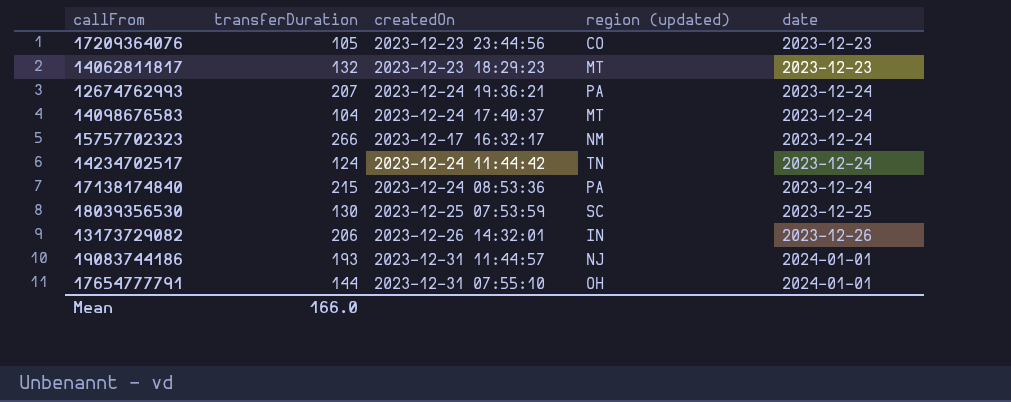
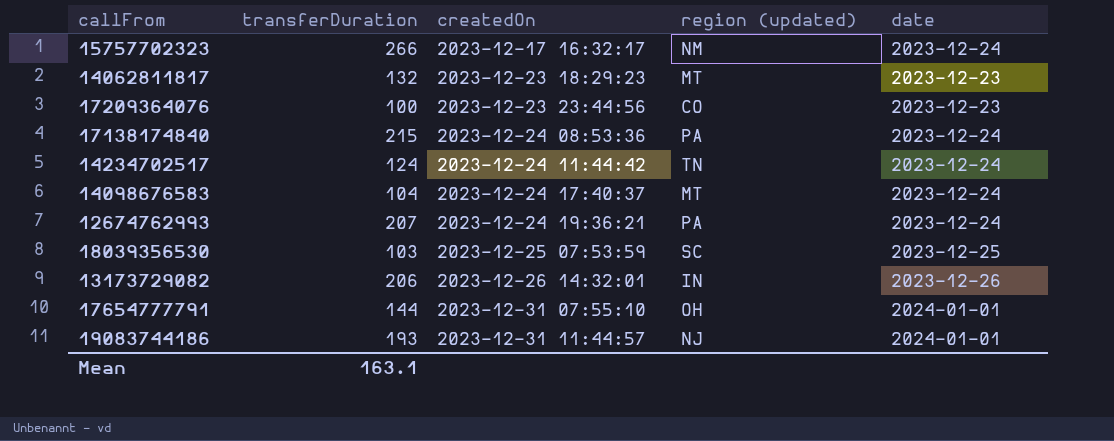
row order: date ascending -> createdOn ascending
17209364076 | transferDuration: 105 -> 100
18039356530 | transferDuration: 130 -> 103
Mean | transferDuration: 166.0 -> 163.1

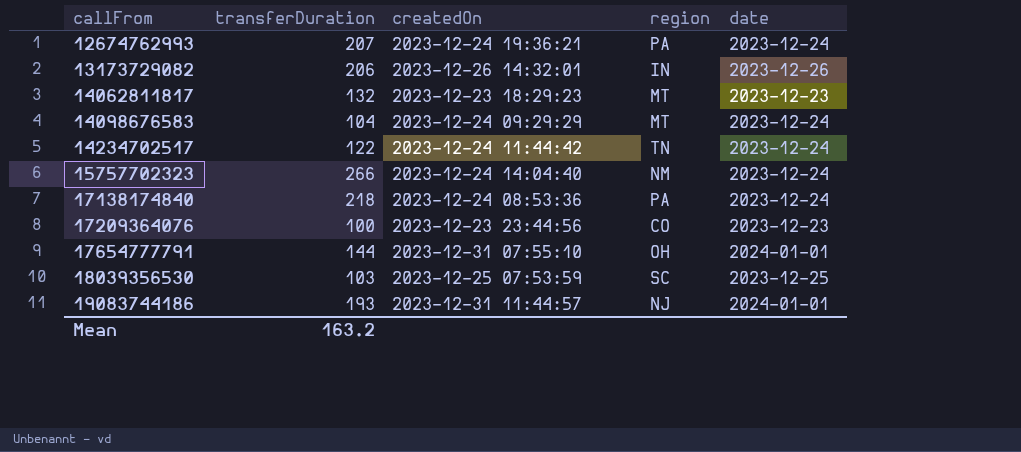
row order: createdOn ascending -> callFrom ascending
column name: region (updated) -> region
14098676583 | createdOn: 2023-12-24 17:40:37 -> 2023-12-24 09:29:29
14234702517 | transferDuration: 124 -> 122
15757702323 | createdOn: 2023-12-17 16:32:17 -> 2023-12-24 14:04:40
17138174840 | transferDuration: 215 -> 218
Mean | transferDuration: 163.1 -> 163.2

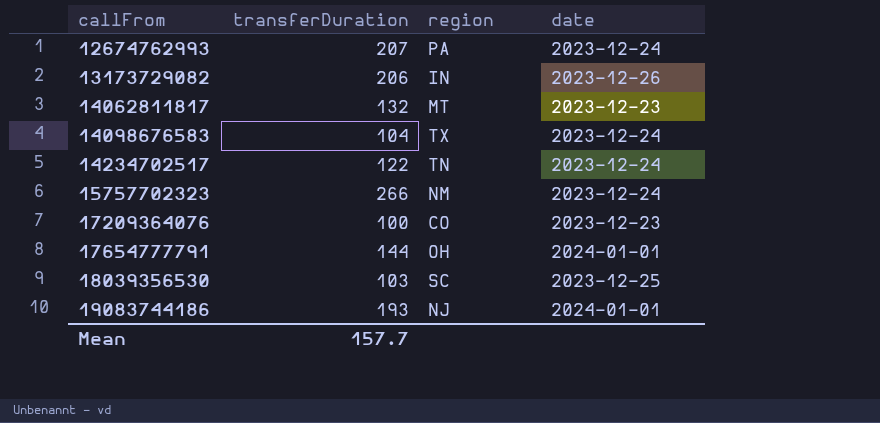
column createdOn | position: 3 -> none
row 17138174840: 218 | 2023-12-24 08:53:36 | PA | 2023-12-24 -> none
14098676583 | region: MT -> TX
Mean | transferDuration: 163.2 -> 157.7

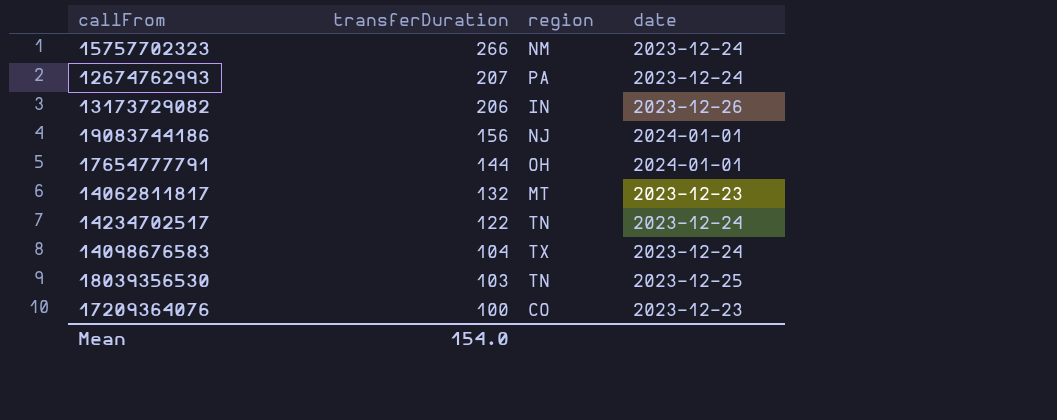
row order: callFrom ascending -> transferDuration descending
19083744186 | transferDuration: 193 -> 156
18039356530 | region: SC -> TN
Mean | transferDuration: 157.7 -> 154.0

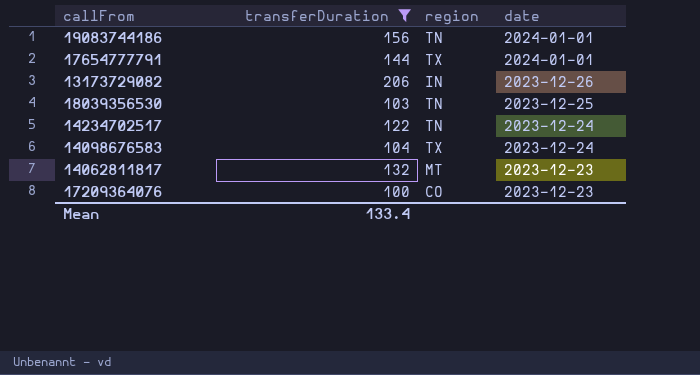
filter: none -> transferDuration <= 206
row order: transferDuration descending -> date descending
19083744186 | region: NJ -> TN
17654777791 | region: OH -> TX
Mean | transferDuration: 154.0 -> 133.4

